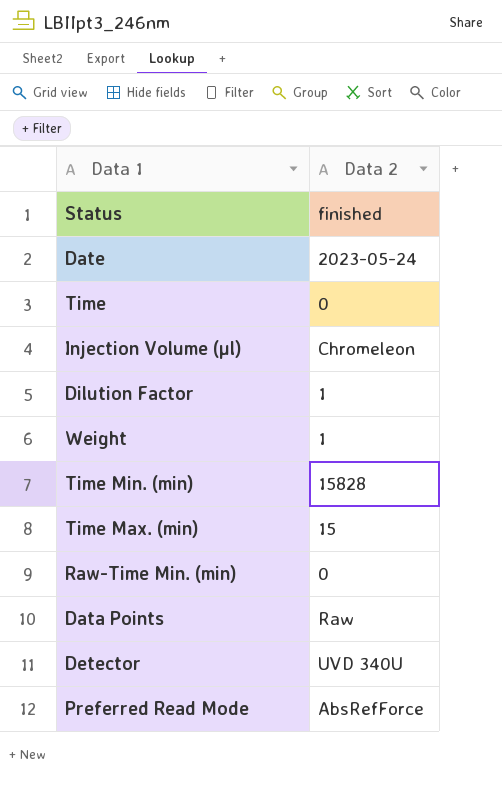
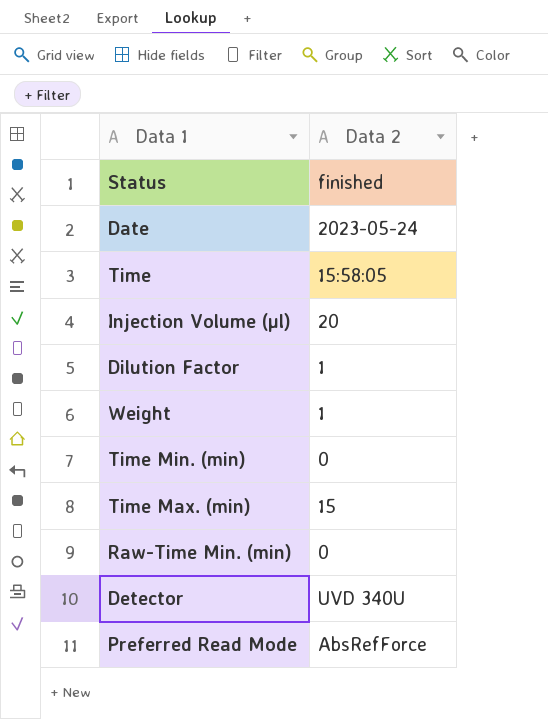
row Data Points: Raw -> none
Time | Data 2: 0 -> 15:58:05
Injection Volume (µl) | Data 2: Chromeleon -> 20
Time Min. (min) | Data 2: 15828 -> 0

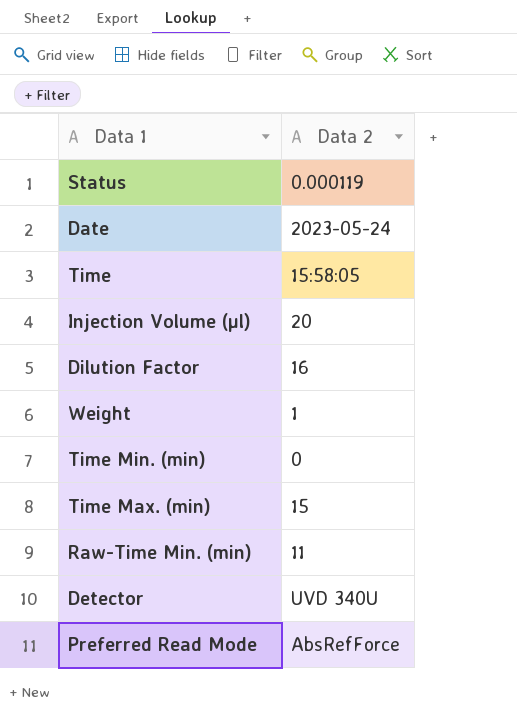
Status | Data 2: finished -> 0.000119
Dilution Factor | Data 2: 1 -> 16
Raw-Time Min. (min) | Data 2: 0 -> 11

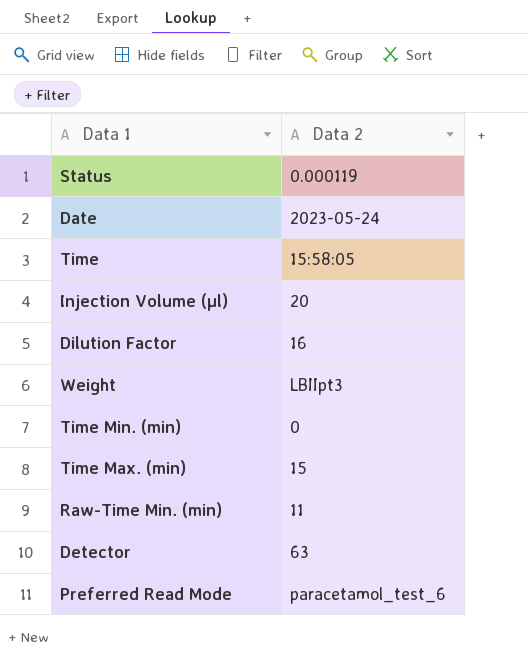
Weight | Data 2: 1 -> LBIIpt3
Detector | Data 2: UVD 340U -> 63
Preferred Read Mode | Data 2: AbsRefForce -> paracetamol_test_6

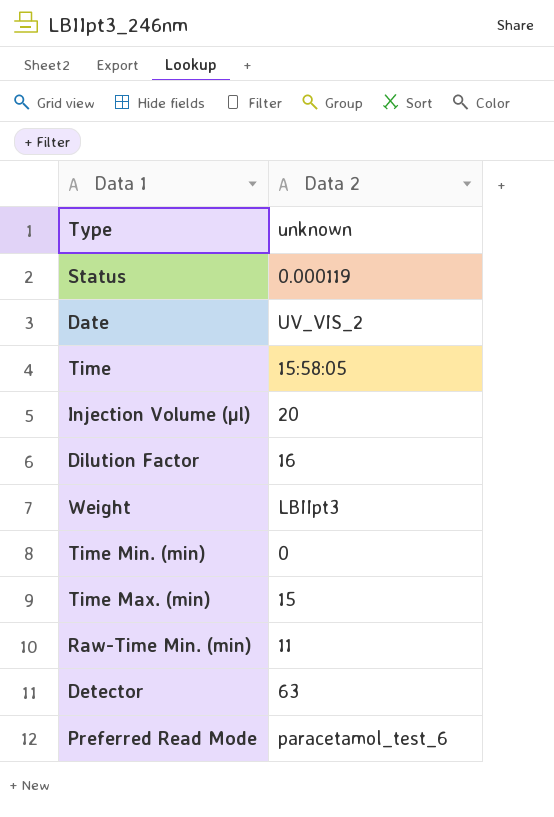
row Type: none -> unknown
Date | Data 2: 2023-05-24 -> UV_VIS_2

